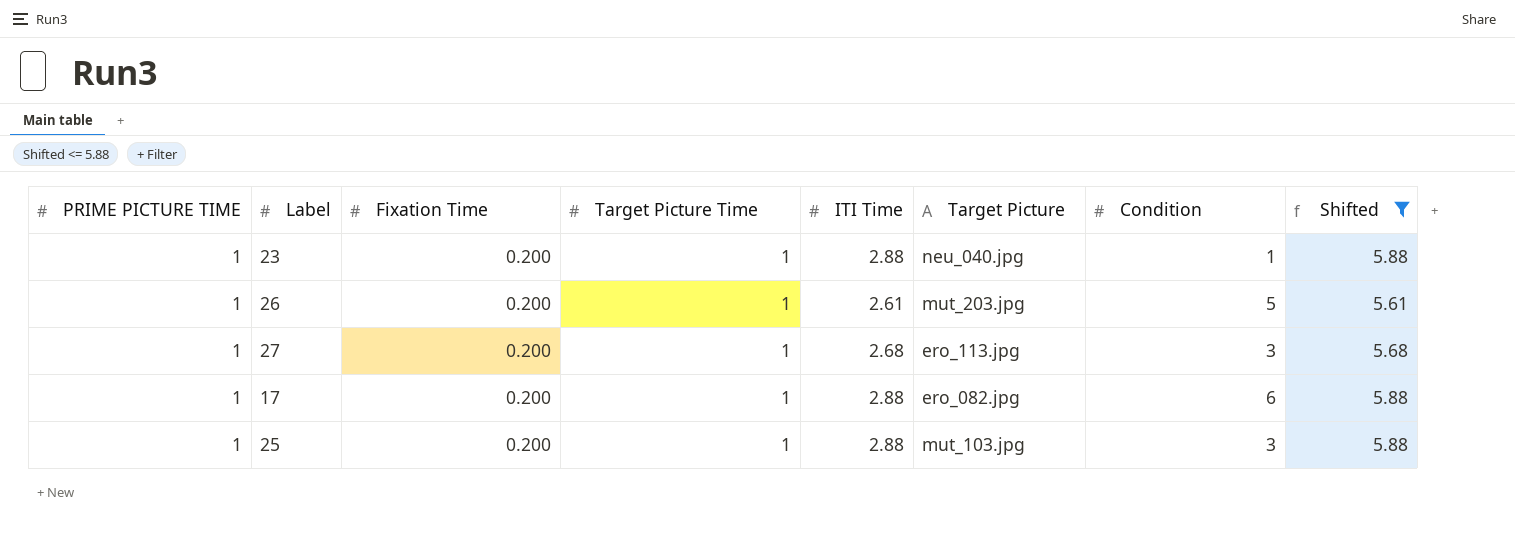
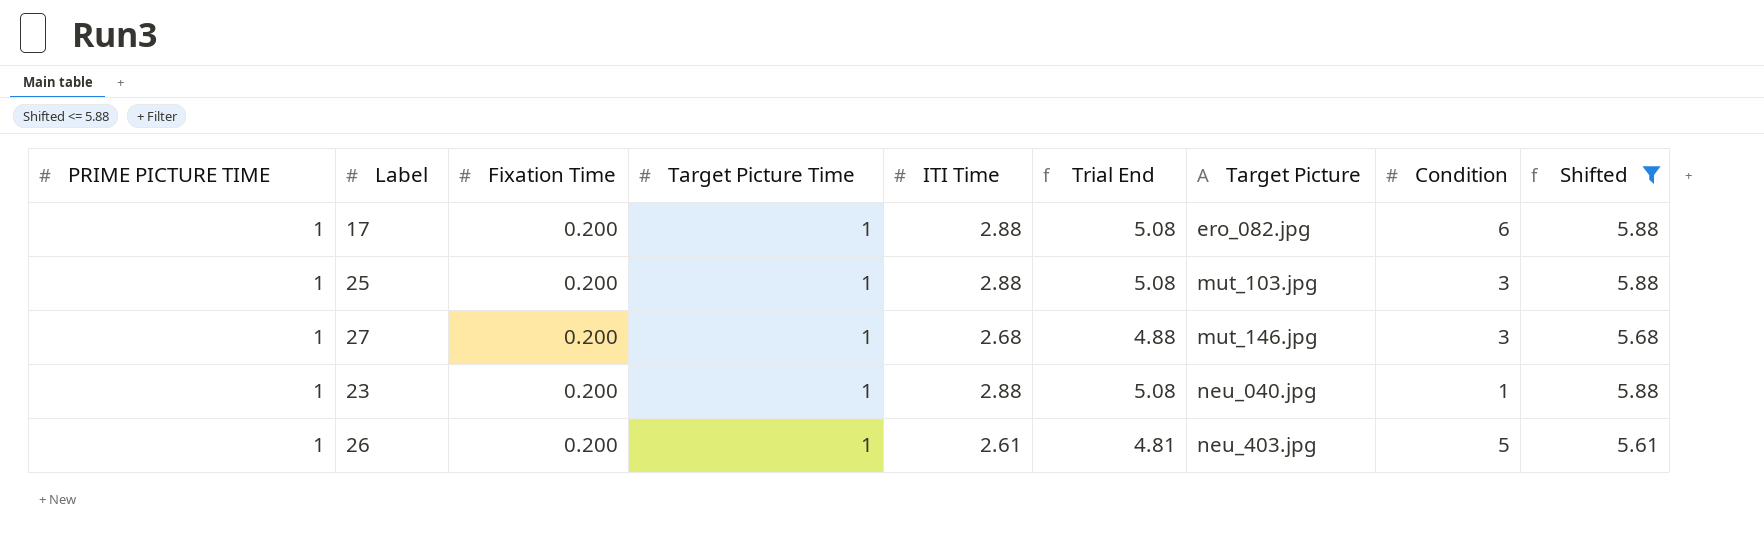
row order: none -> Target Picture ascending
column Trial End | formula: none -> [PRIME PICTURE TIME] + [Fixation Time] + [Target Picture Time] + [ITI Time]
27 | Target Picture: ero_113.jpg -> mut_146.jpg
26 | Target Picture: mut_203.jpg -> neu_403.jpg

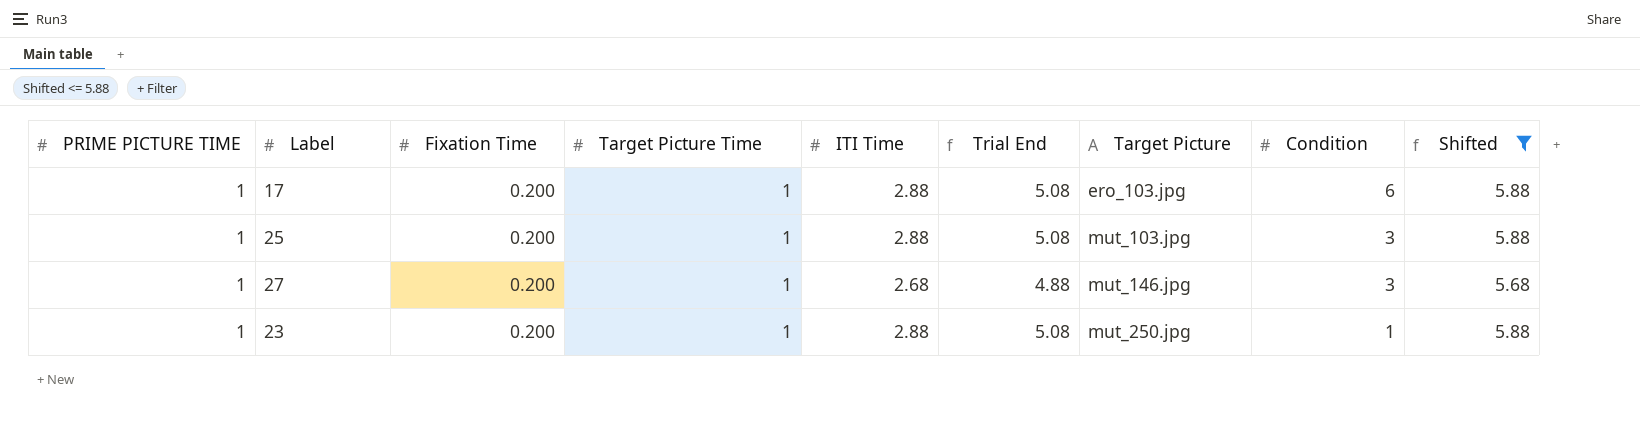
row 26: 1 | 0.200 | 1 | 2.61 | 4.81 | neu_403.jpg | 5 | 5.61 -> none
17 | Target Picture: ero_082.jpg -> ero_103.jpg
23 | Target Picture: neu_040.jpg -> mut_250.jpg

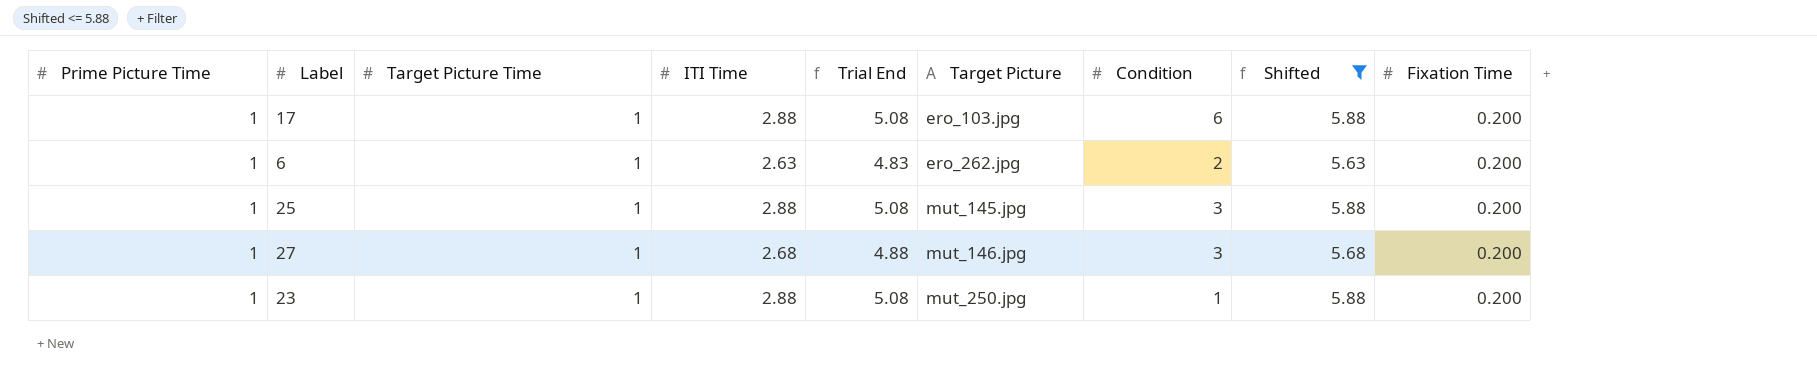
column name: PRIME PICTURE TIME -> Prime Picture Time
column Fixation Time | position: 3 -> 9
row 6: none -> 1 | 1 | 2.63 | 4.83 | ero_262.jpg | 2 | 5.63 | 0.200
25 | Target Picture: mut_103.jpg -> mut_145.jpg

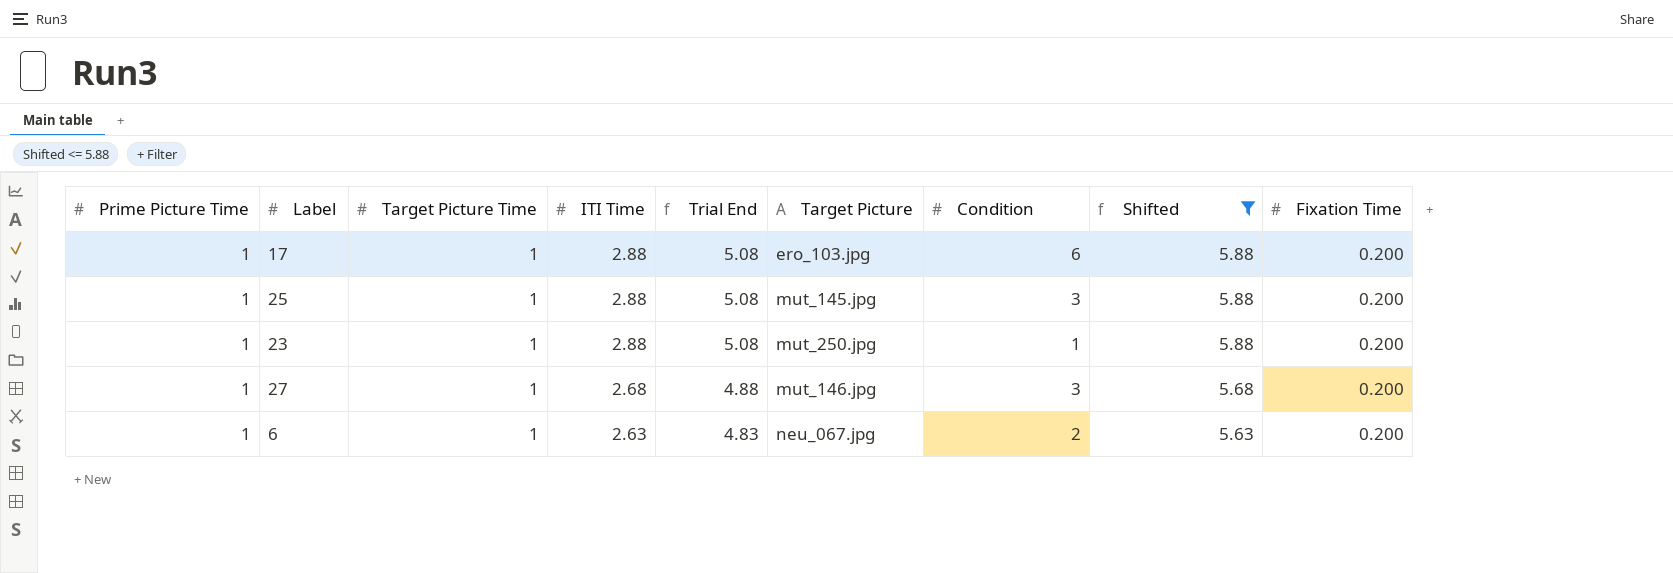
row order: Target Picture ascending -> ITI Time descending
6 | Target Picture: ero_262.jpg -> neu_067.jpg

